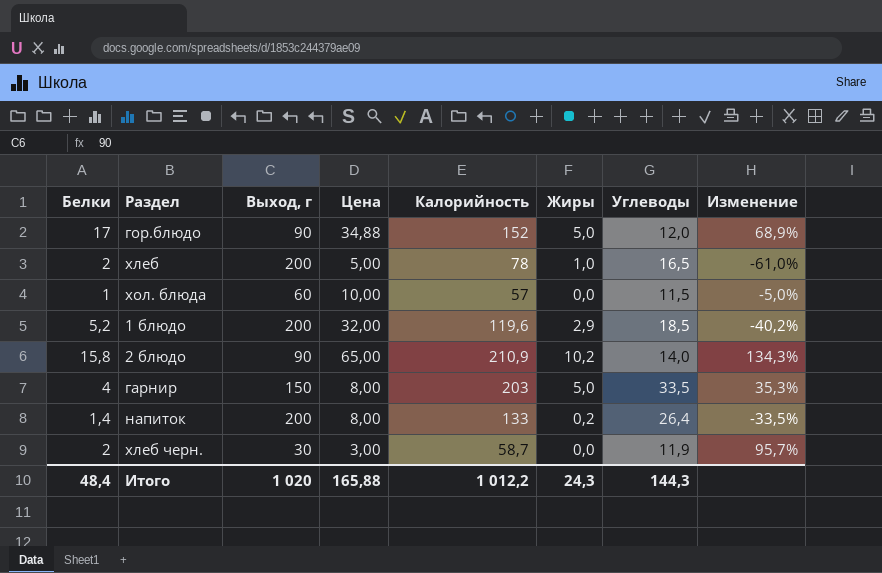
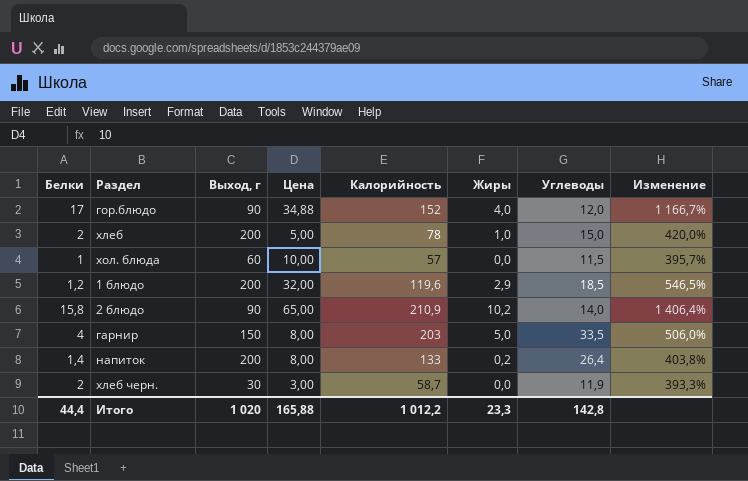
column Изменение | formula: ([Калорийность] - [Выход, г]) / [Выход, г] -> ([Калорийность] - [Углеводы]) / [Углеводы]
гор.блюдо | Жиры: 5,0 -> 4,0
хлеб | Углеводы: 16,5 -> 15,0
1 блюдо | Белки: 5,2 -> 1,2
Итого | Белки: 48,4 -> 44,4
Итого | Жиры: 24,3 -> 23,3
Итого | Углеводы: 144,3 -> 142,8

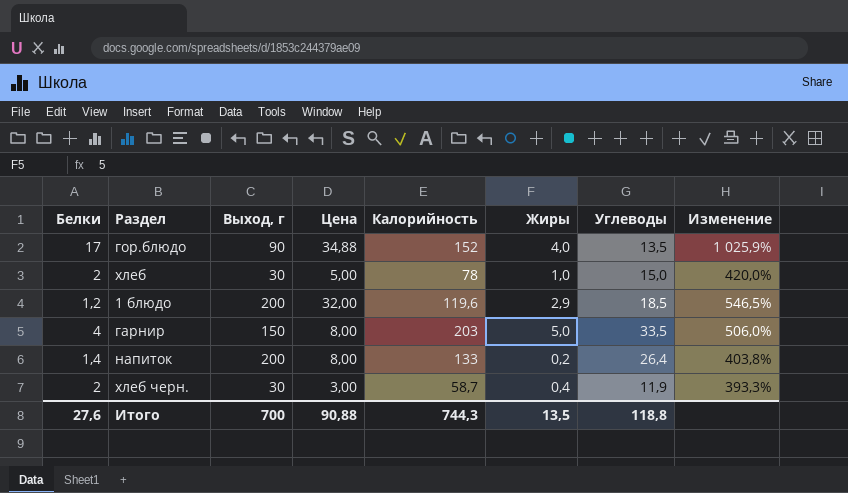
row хол. блюда: 1 | 60 | 10,00 | 57 | 0,0 | 11,5 | 395,7% -> none
row 2 блюдо: 15,8 | 90 | 65,00 | 210,9 | 10,2 | 14,0 | 1 406,4% -> none
гор.блюдо | Углеводы: 12,0 -> 13,5
гор.блюдо | Изменение: 1 166,7% -> 1 025,9%
хлеб | Выход, г: 200 -> 30
хлеб черн. | Жиры: 0,0 -> 0,4
Итого | Белки: 44,4 -> 27,6
Итого | Выход, г: 1 020 -> 700
Итого | Цена: 165,88 -> 90,88
Итого | Калорийность: 1 012,2 -> 744,3
Итого | Жиры: 23,3 -> 13,5
Итого | Углеводы: 142,8 -> 118,8

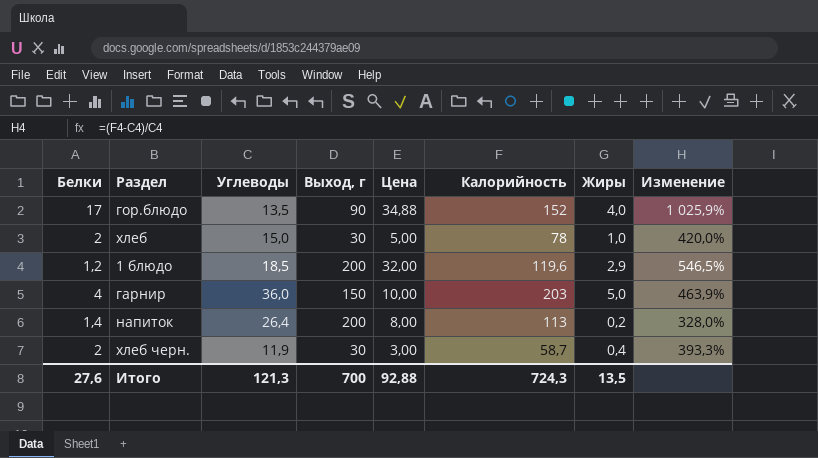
column Углеводы | position: 7 -> 3
гарнир | Углеводы: 33,5 -> 36,0
гарнир | Цена: 8,00 -> 10,00
гарнир | Изменение: 506,0% -> 463,9%
напиток | Калорийность: 133 -> 113
напиток | Изменение: 403,8% -> 328,0%
Итого | Углеводы: 118,8 -> 121,3
Итого | Цена: 90,88 -> 92,88
Итого | Калорийность: 744,3 -> 724,3

